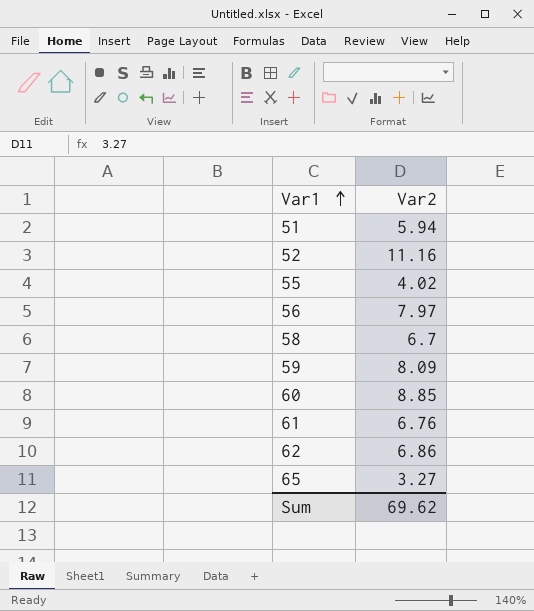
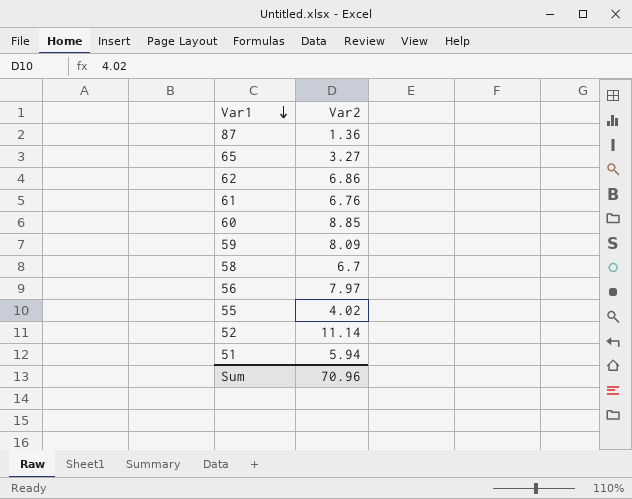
row order: Var1 ascending -> Var1 descending
row 87: none -> 1.36
52 | Var2: 11.16 -> 11.14
Sum | Var2: 69.62 -> 70.96

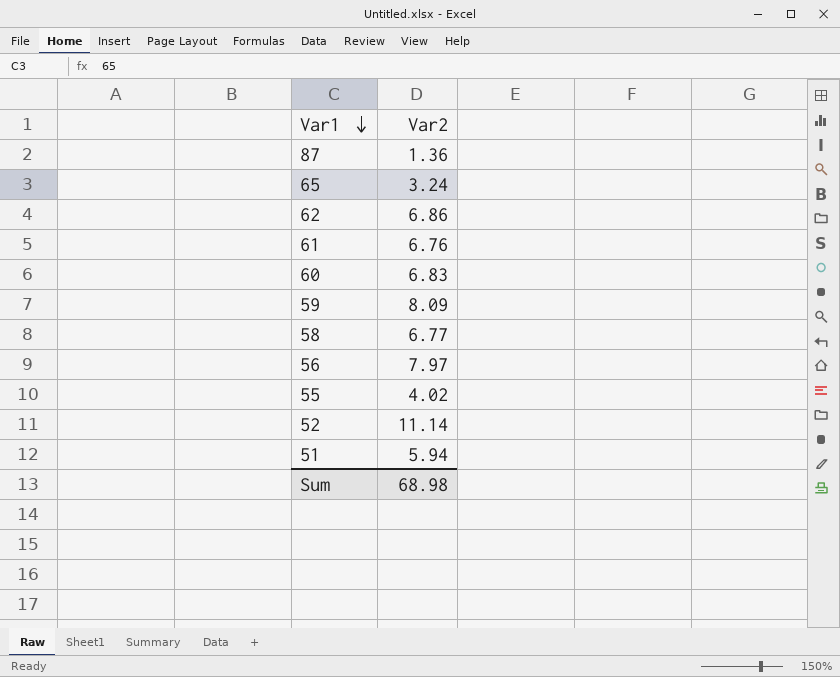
65 | Var2: 3.27 -> 3.24
60 | Var2: 8.85 -> 6.83
58 | Var2: 6.7 -> 6.77
Sum | Var2: 70.96 -> 68.98

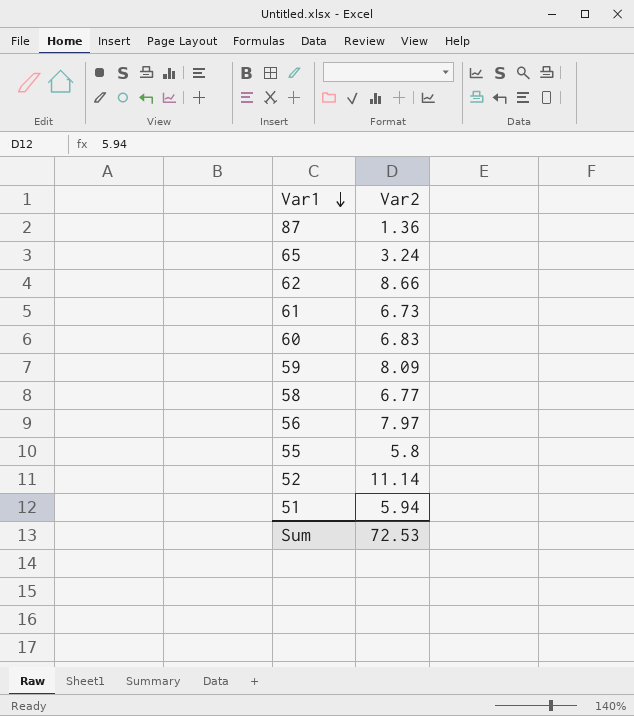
62 | Var2: 6.86 -> 8.66
61 | Var2: 6.76 -> 6.73
55 | Var2: 4.02 -> 5.8
Sum | Var2: 68.98 -> 72.53

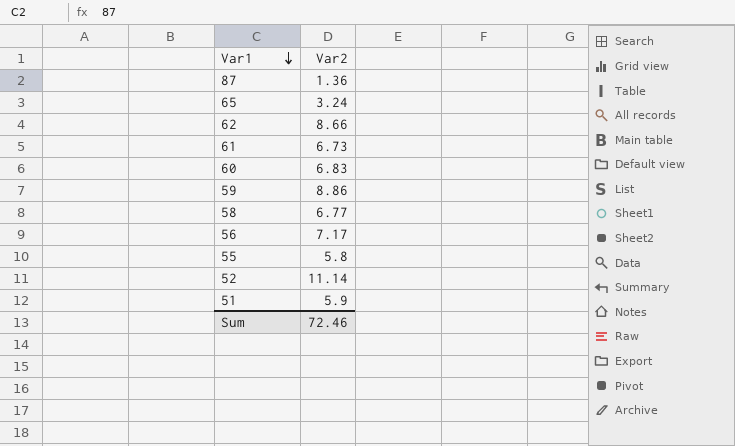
59 | Var2: 8.09 -> 8.86
56 | Var2: 7.97 -> 7.17
51 | Var2: 5.94 -> 5.9
Sum | Var2: 72.53 -> 72.46

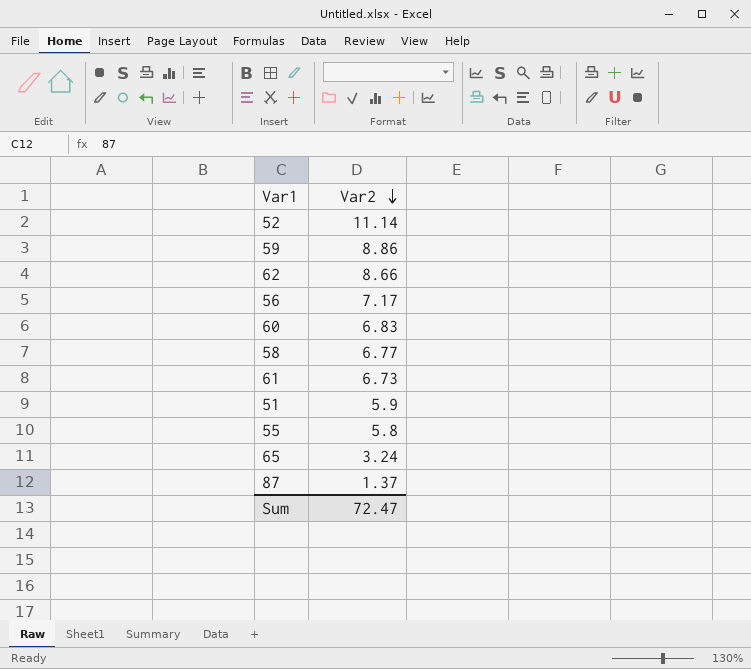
row order: Var1 descending -> Var2 descending
87 | Var2: 1.36 -> 1.37
Sum | Var2: 72.46 -> 72.47

